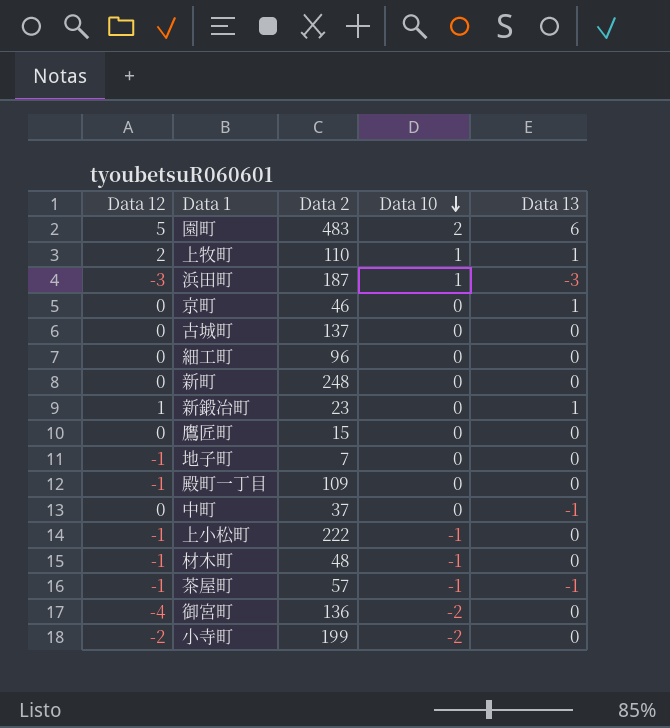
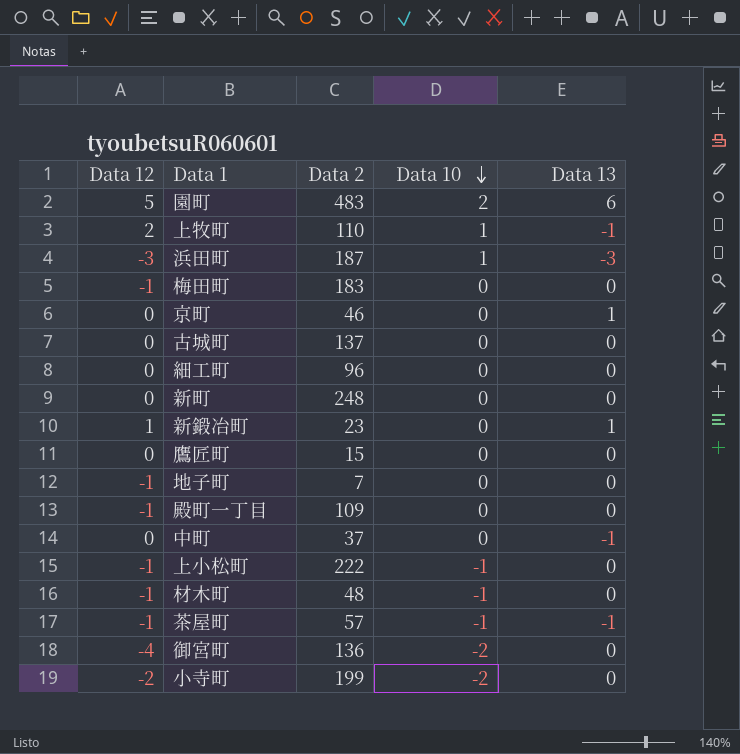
上牧町 | Data 13: 1 -> -1
row 梅田町: none -> -1 | 183 | 0 | 0

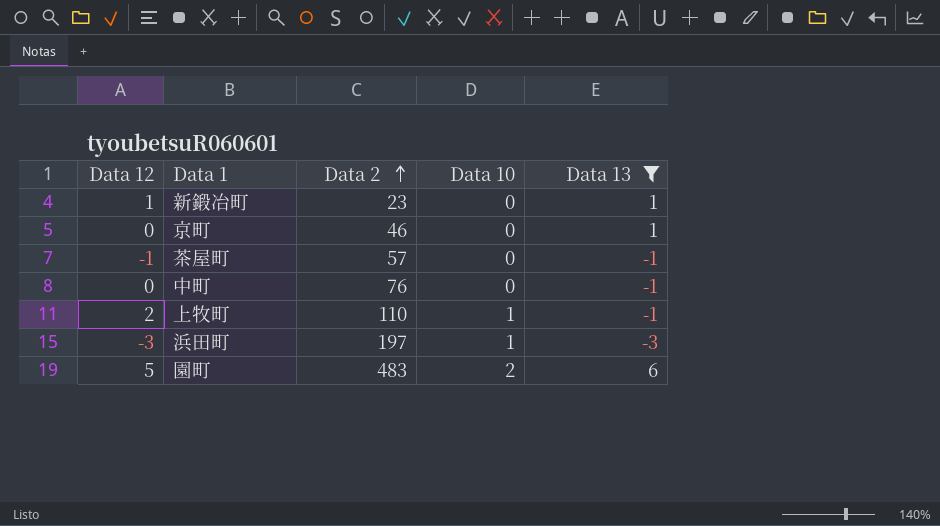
filter: none -> Data 13 != 0
row order: Data 10 descending -> Data 2 ascending
茶屋町 | Data 10: -1 -> 0
中町 | Data 2: 37 -> 76
浜田町 | Data 2: 187 -> 197

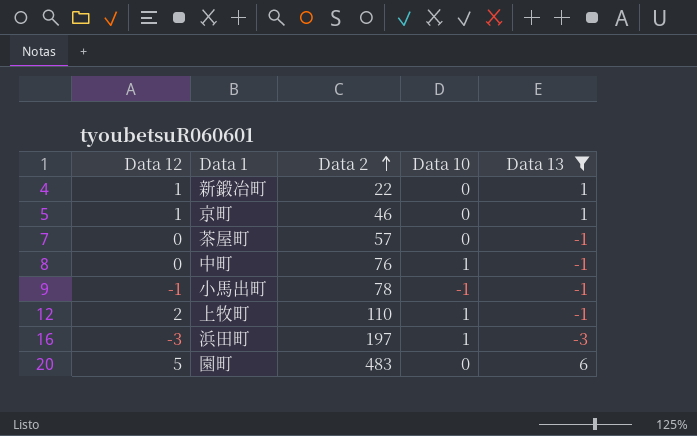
新鍛冶町 | Data 2: 23 -> 22
京町 | Data 12: 0 -> 1
茶屋町 | Data 12: -1 -> 0
中町 | Data 10: 0 -> 1
row 小馬出町: none -> -1 | 78 | -1 | -1
園町 | Data 10: 2 -> 0

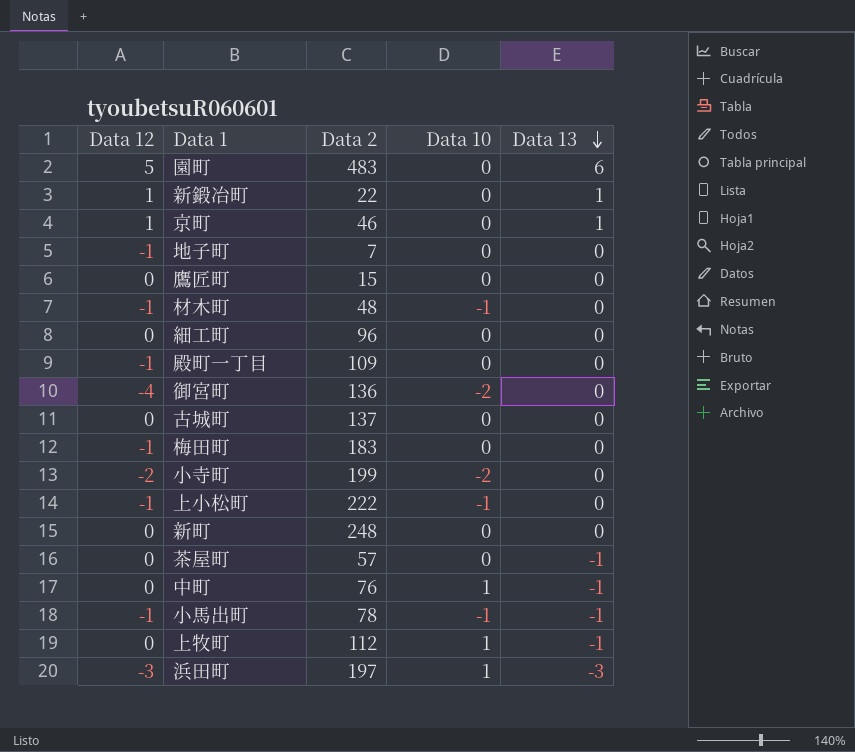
filter: Data 13 != 0 -> none
row order: Data 2 ascending -> Data 13 descending
上牧町 | Data 12: 2 -> 0
上牧町 | Data 2: 110 -> 112

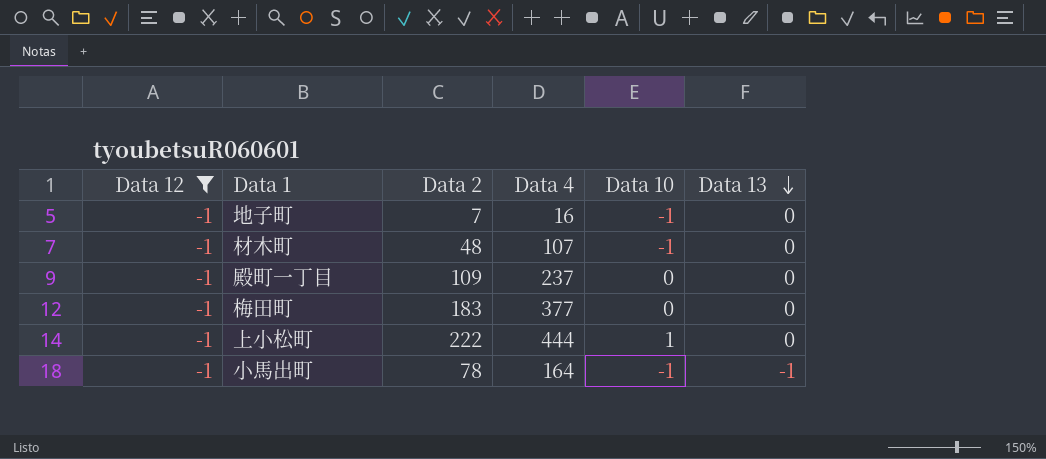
filter: none -> Data 12 = -1
column Data 4 | position: none -> 4
地子町 | Data 10: 0 -> -1
上小松町 | Data 10: -1 -> 1

